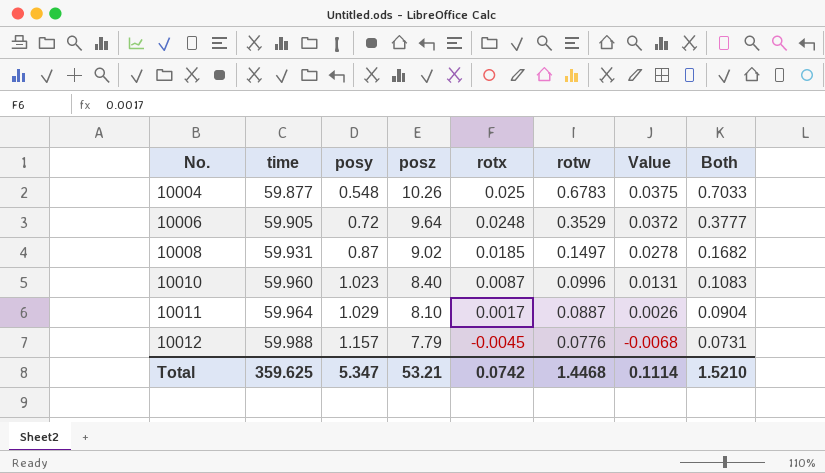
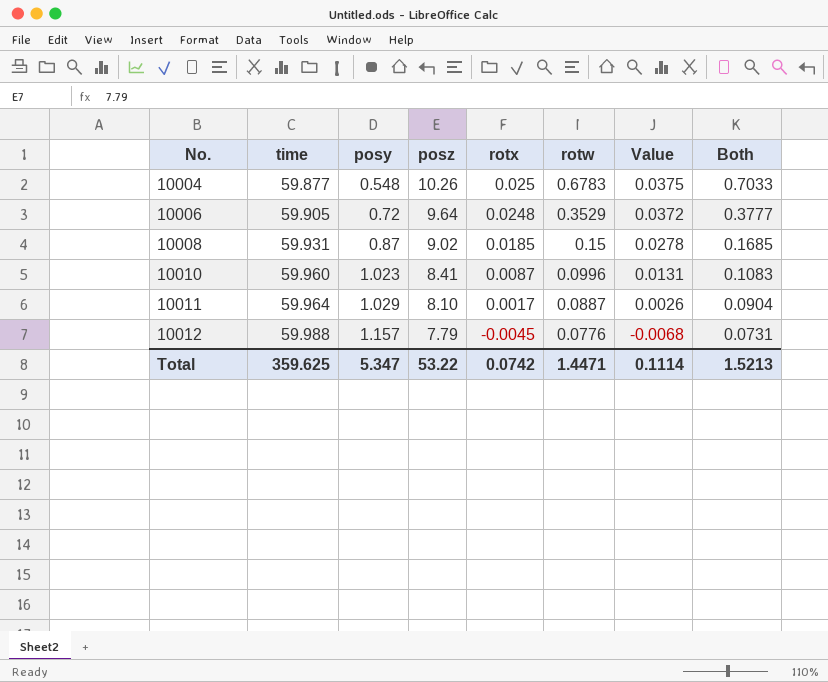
10008 | rotw: 0.1497 -> 0.15
10008 | Both: 0.1682 -> 0.1685
10010 | posz: 8.40 -> 8.41
Total | posz: 53.21 -> 53.22
Total | rotw: 1.4468 -> 1.4471
Total | Both: 1.5210 -> 1.5213

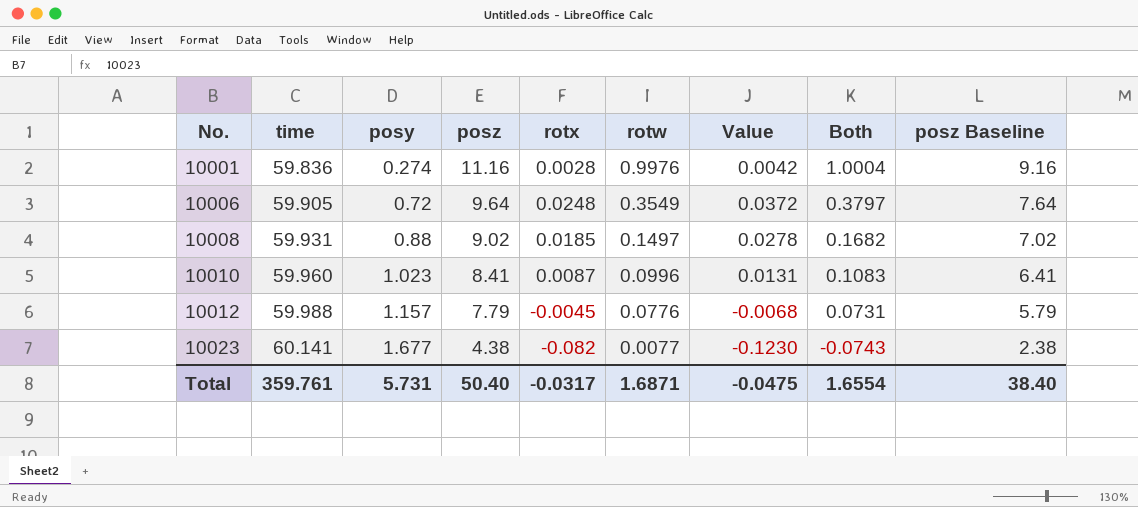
column posz Baseline | formula: none -> [posz] - 2
row 10004: 59.877 | 0.548 | 10.26 | 0.025 | 0.6783 | 0.0375 | 0.7033 -> none
row 10011: 59.964 | 1.029 | 8.10 | 0.0017 | 0.0887 | 0.0026 | 0.0904 -> none
row 10001: none -> 59.836 | 0.274 | 11.16 | 0.0028 | 0.9976 | 0.0042 | 1.0004 | 9.16
10006 | rotw: 0.3529 -> 0.3549
10006 | Both: 0.3777 -> 0.3797
10008 | posy: 0.87 -> 0.88
10008 | rotw: 0.15 -> 0.1497
10008 | Both: 0.1685 -> 0.1682
row 10023: none -> 60.141 | 1.677 | 4.38 | -0.082 | 0.0077 | -0.1230 | -0.0743 | 2.38
Total | time: 359.625 -> 359.761
Total | posy: 5.347 -> 5.731
Total | posz: 53.22 -> 50.40
Total | rotx: 0.0742 -> -0.0317
Total | rotw: 1.4471 -> 1.6871
Total | Value: 0.1114 -> -0.0475
Total | Both: 1.5213 -> 1.6554

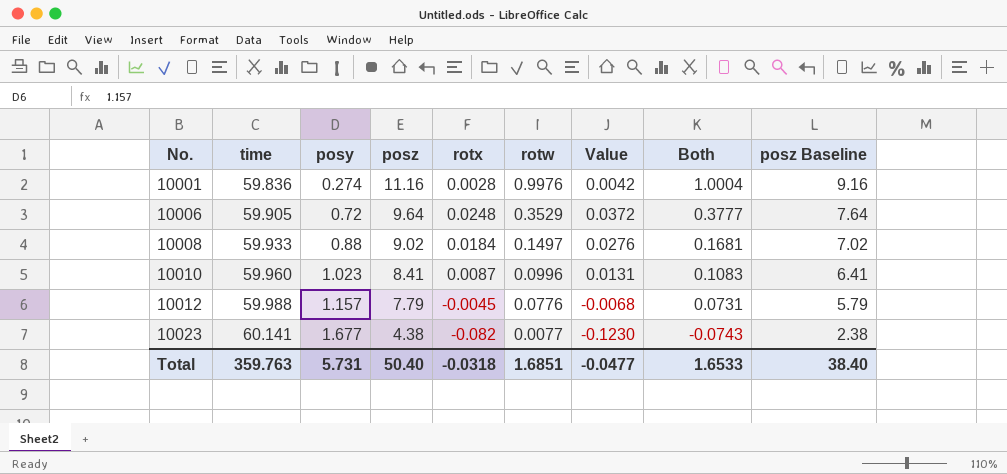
10006 | rotw: 0.3549 -> 0.3529
10006 | Both: 0.3797 -> 0.3777
10008 | time: 59.931 -> 59.933
10008 | rotx: 0.0185 -> 0.0184
10008 | Value: 0.0278 -> 0.0276
10008 | Both: 0.1682 -> 0.1681
Total | time: 359.761 -> 359.763
Total | rotx: -0.0317 -> -0.0318
Total | rotw: 1.6871 -> 1.6851
Total | Value: -0.0475 -> -0.0477
Total | Both: 1.6554 -> 1.6533

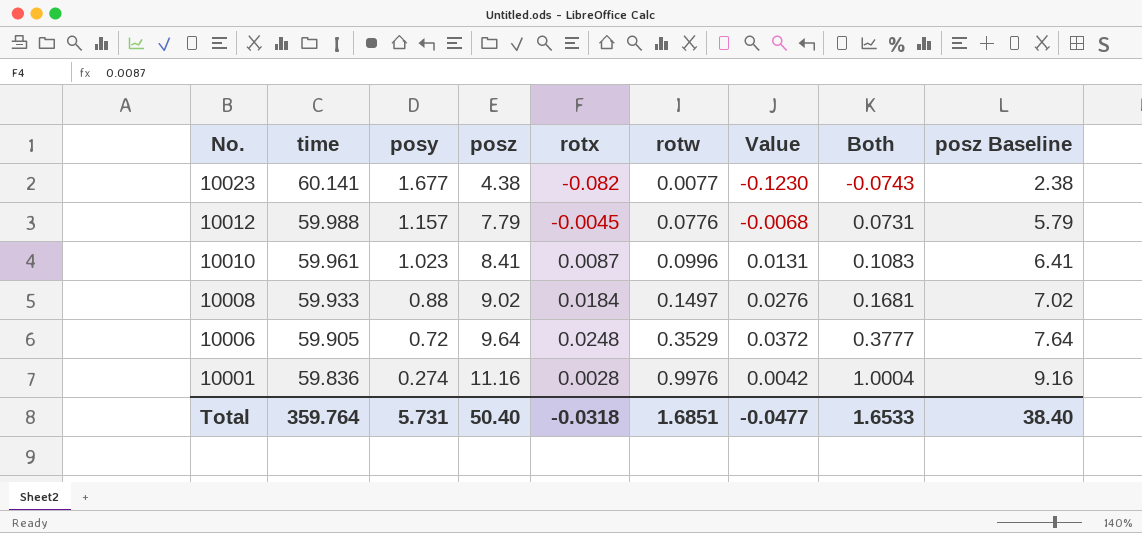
row order: No. ascending -> No. descending
10010 | time: 59.960 -> 59.961
Total | time: 359.763 -> 359.764

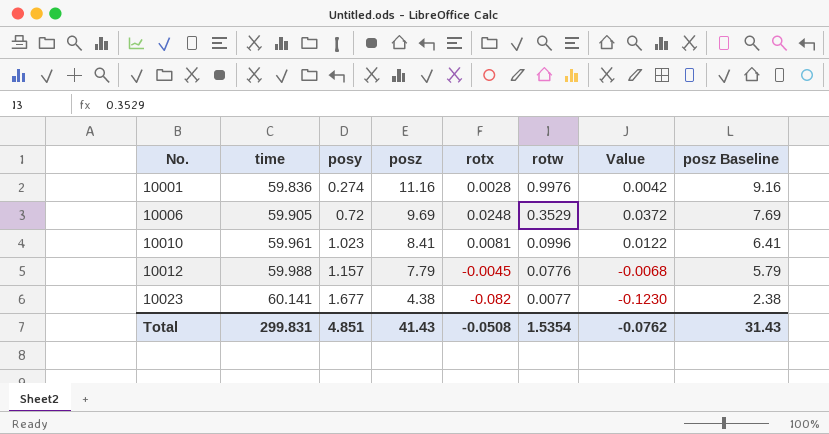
row order: No. descending -> No. ascending
column Both | formula: [rotx] + [rotw] -> none
row 10008: 59.933 | 0.88 | 9.02 | 0.0184 | 0.1497 | 0.0276 | 0.1681 | 7.02 -> none
10006 | posz: 9.64 -> 9.69
10006 | posz Baseline: 7.64 -> 7.69
10010 | rotx: 0.0087 -> 0.0081
10010 | Value: 0.0131 -> 0.0122
Total | time: 359.764 -> 299.831
Total | posy: 5.731 -> 4.851
Total | posz: 50.40 -> 41.43
Total | rotx: -0.0318 -> -0.0508
Total | rotw: 1.6851 -> 1.5354
Total | Value: -0.0477 -> -0.0762
Total | posz Baseline: 38.40 -> 31.43

